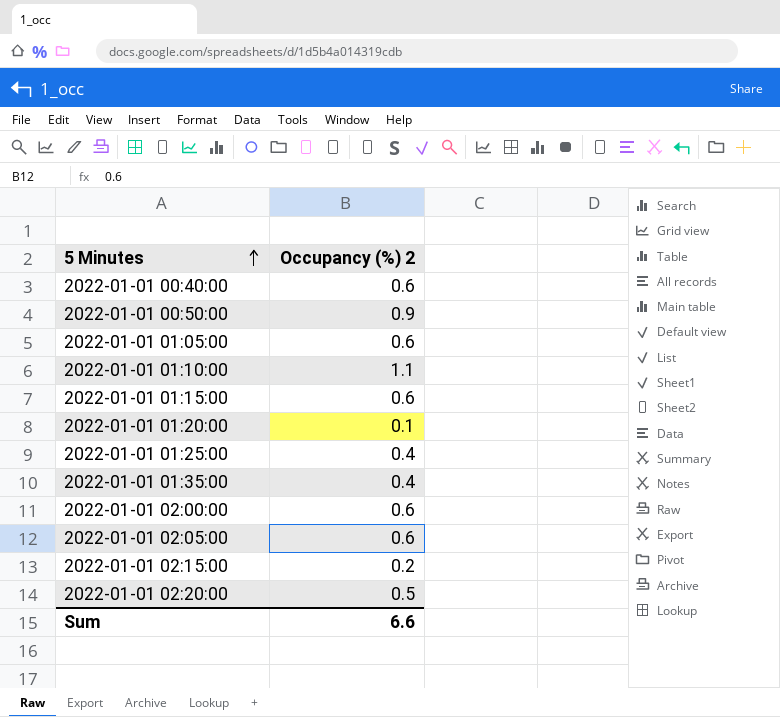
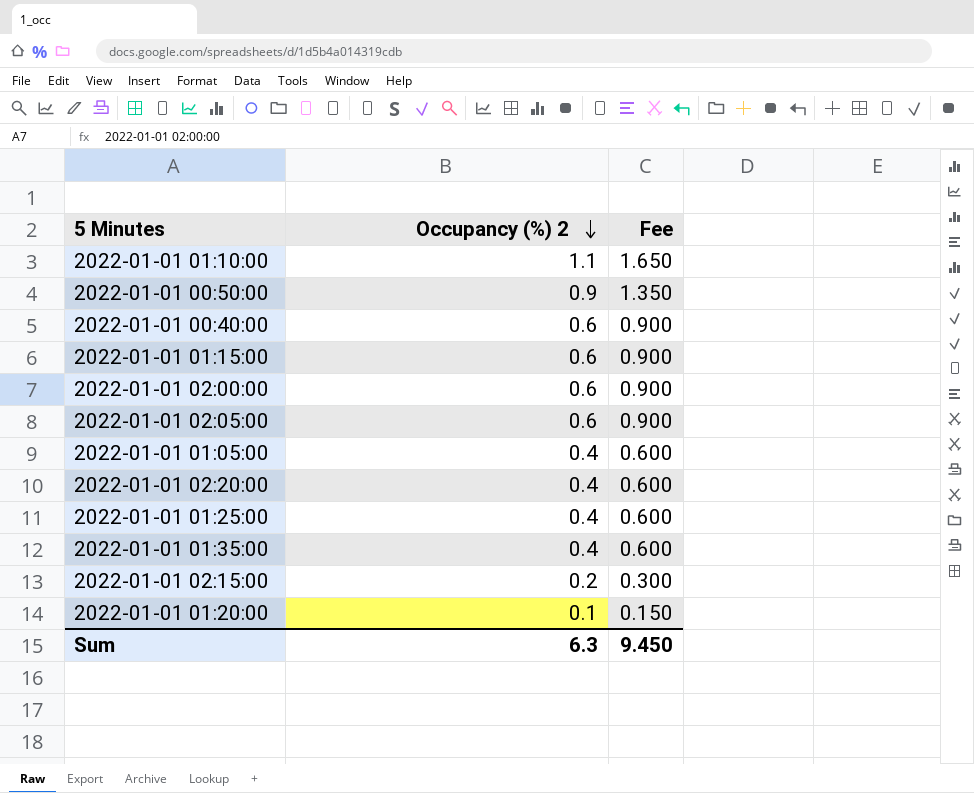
row order: 5 Minutes ascending -> Occupancy (%) 2 descending
column Fee | formula: none -> [Occupancy (%) 2] * 1.5
2022-01-01 01:05:00 | Occupancy (%) 2: 0.6 -> 0.4
2022-01-01 02:20:00 | Occupancy (%) 2: 0.5 -> 0.4
Sum | Occupancy (%) 2: 6.6 -> 6.3

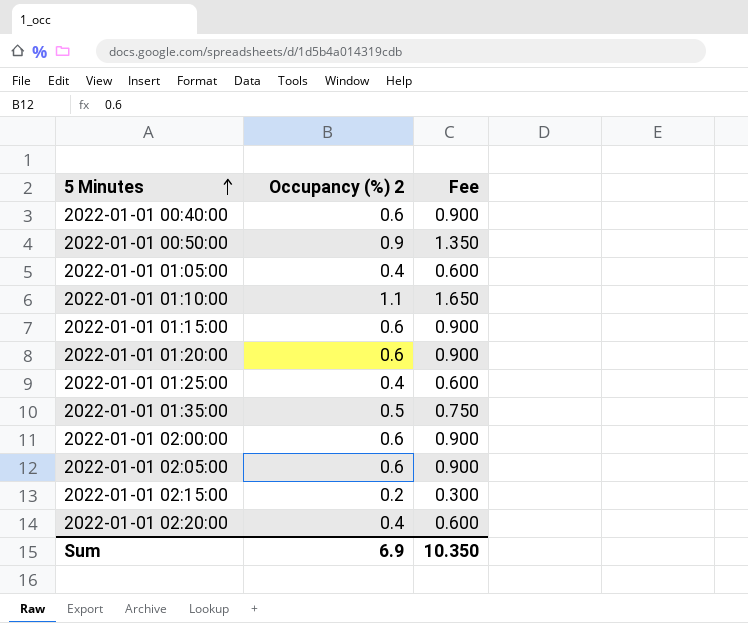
row order: Occupancy (%) 2 descending -> 5 Minutes ascending
2022-01-01 01:20:00 | Occupancy (%) 2: 0.1 -> 0.6
2022-01-01 01:20:00 | Fee: 0.150 -> 0.900
2022-01-01 01:35:00 | Occupancy (%) 2: 0.4 -> 0.5
2022-01-01 01:35:00 | Fee: 0.600 -> 0.750
Sum | Occupancy (%) 2: 6.3 -> 6.9
Sum | Fee: 9.450 -> 10.350

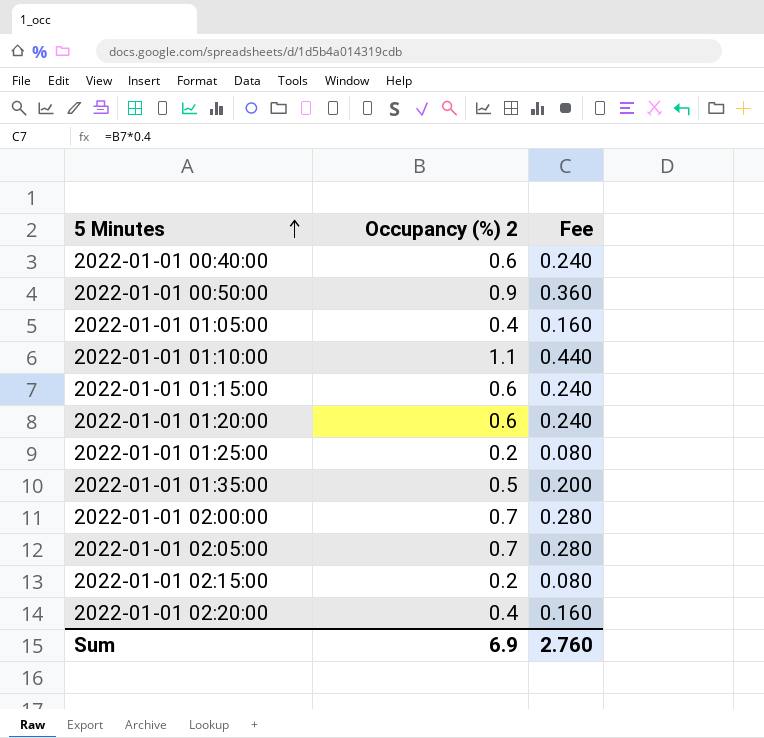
column Fee | formula: [Occupancy (%) 2] * 1.5 -> [Occupancy (%) 2] * 0.4
2022-01-01 01:25:00 | Occupancy (%) 2: 0.4 -> 0.2
2022-01-01 02:00:00 | Occupancy (%) 2: 0.6 -> 0.7
2022-01-01 02:05:00 | Occupancy (%) 2: 0.6 -> 0.7
Sum | Fee: 10.350 -> 2.760

